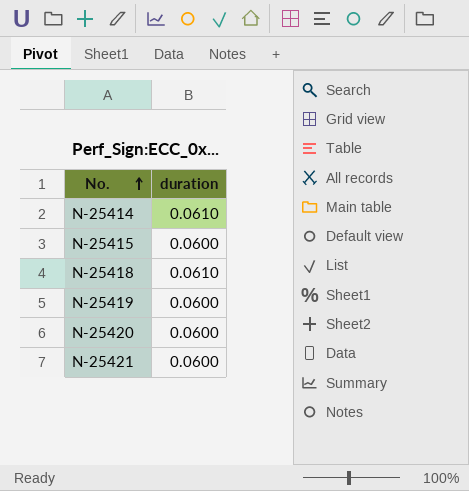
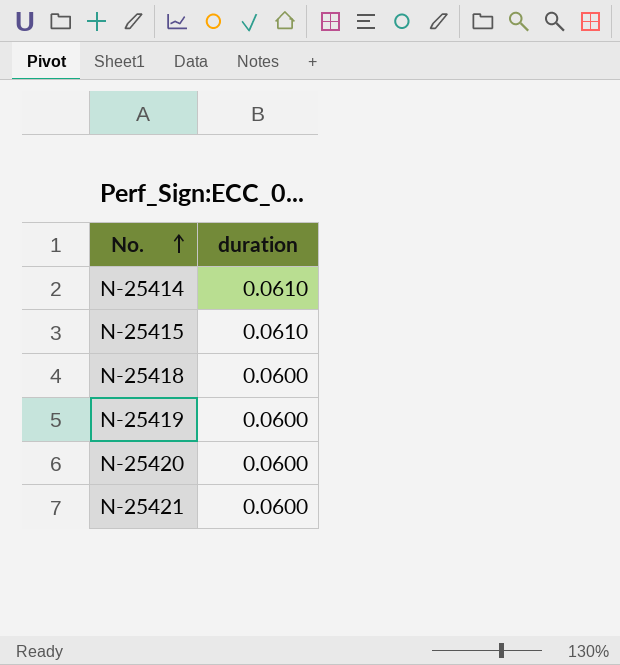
N-25415 | duration: 0.0600 -> 0.0610
N-25418 | duration: 0.0610 -> 0.0600

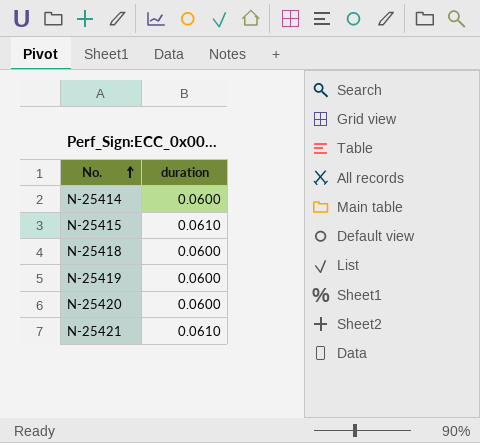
N-25414 | duration: 0.0610 -> 0.0600
N-25421 | duration: 0.0600 -> 0.0610

